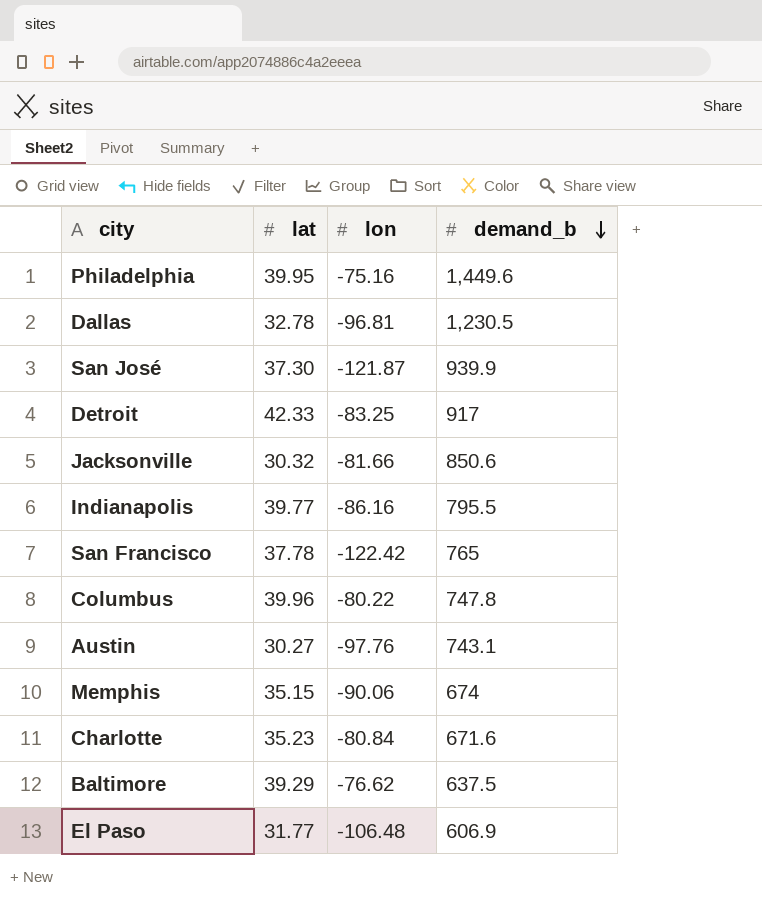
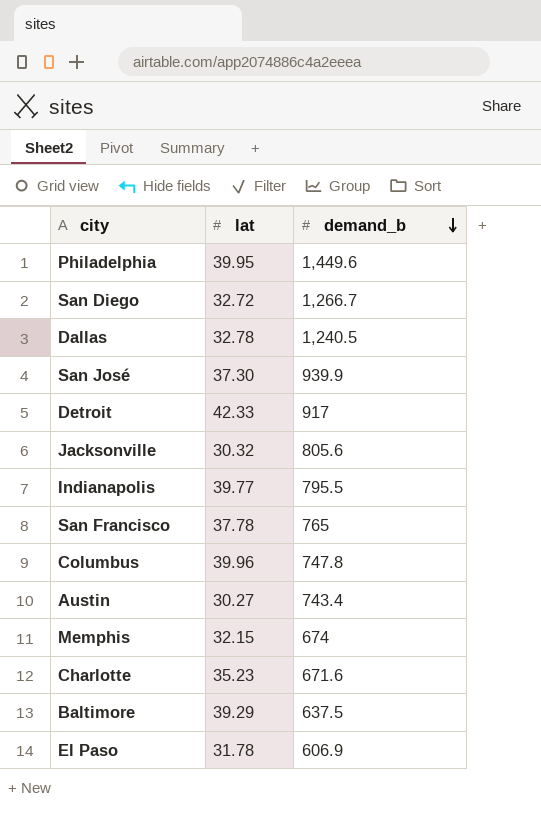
column lon | position: 3 -> none
row San Diego: none -> 32.72 | 1,266.7
Dallas | demand_b: 1,230.5 -> 1,240.5
Jacksonville | demand_b: 850.6 -> 805.6
Austin | demand_b: 743.1 -> 743.4
Memphis | lat: 35.15 -> 32.15
El Paso | lat: 31.77 -> 31.78

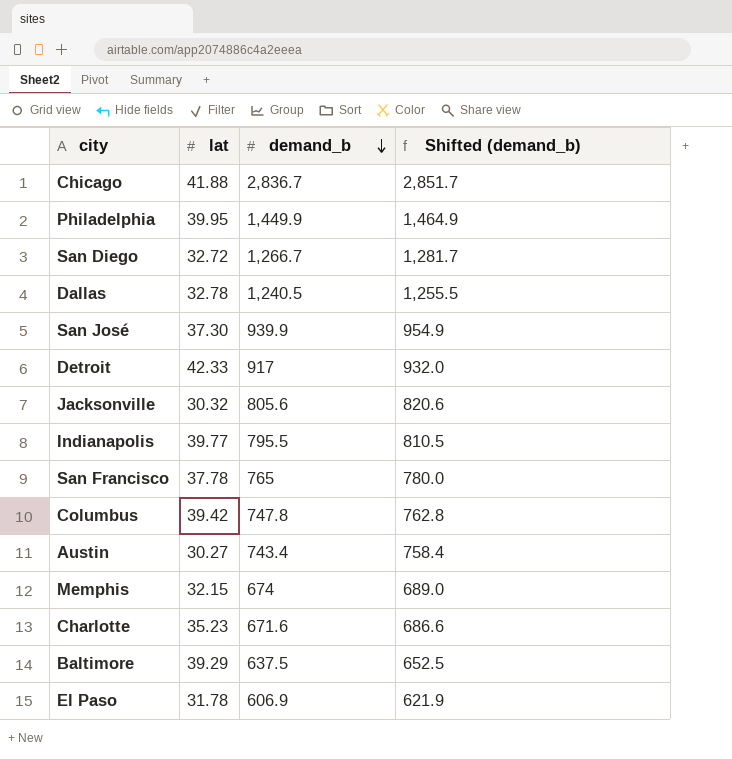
column Shifted (demand_b) | formula: none -> [demand_b] + 15
row Chicago: none -> 41.88 | 2,836.7 | 2,851.7
Philadelphia | demand_b: 1,449.6 -> 1,449.9
Columbus | lat: 39.96 -> 39.42

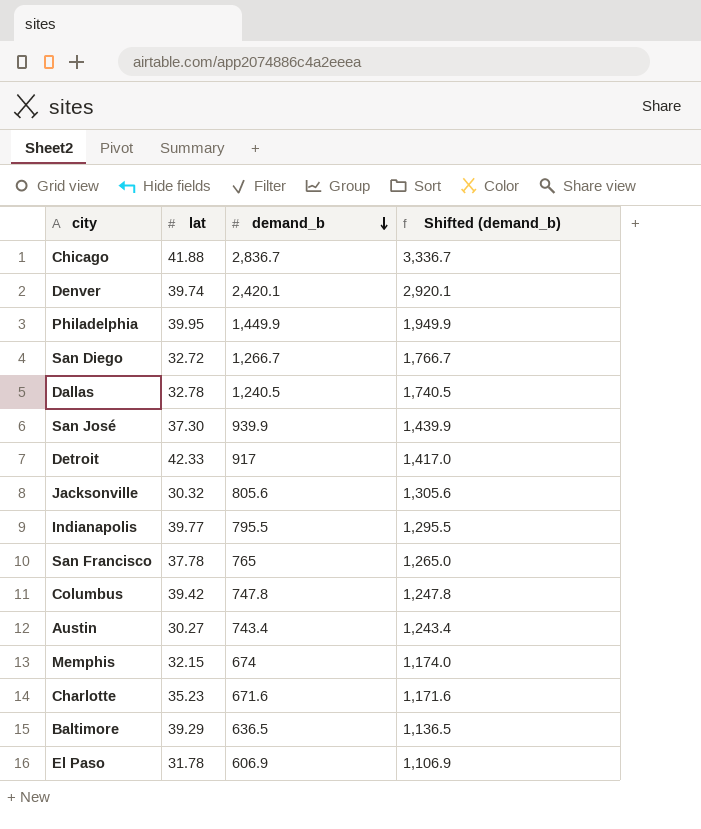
column Shifted (demand_b) | formula: [demand_b] + 15 -> [demand_b] + 500
row Denver: none -> 39.74 | 2,420.1 | 2,920.1
Baltimore | demand_b: 637.5 -> 636.5

